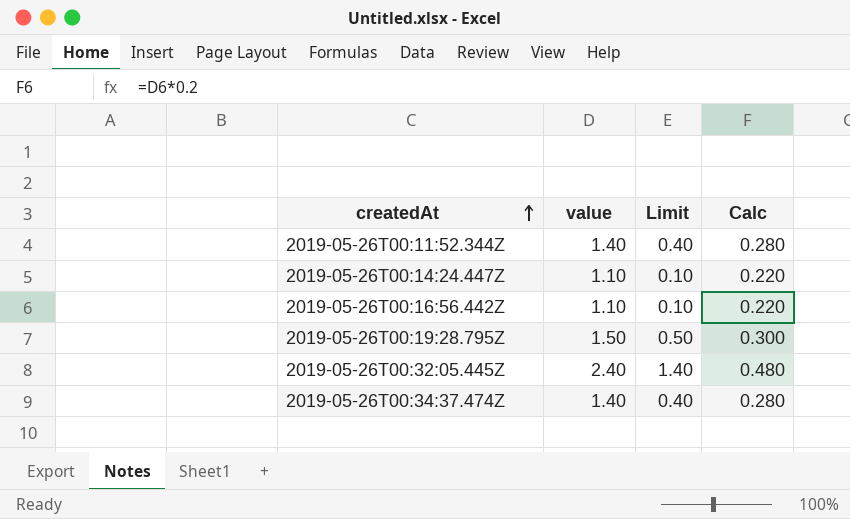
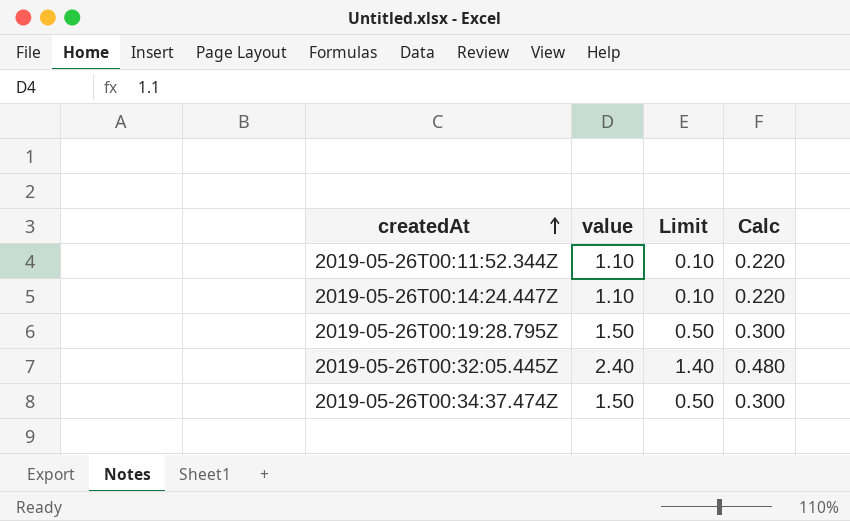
row 2019-05-26T00:16:56.442Z: 1.10 | 0.10 | 0.220 -> none
2019-05-26T00:11:52.344Z | value: 1.40 -> 1.10
2019-05-26T00:11:52.344Z | Limit: 0.40 -> 0.10
2019-05-26T00:11:52.344Z | Calc: 0.280 -> 0.220
2019-05-26T00:34:37.474Z | value: 1.40 -> 1.50
2019-05-26T00:34:37.474Z | Limit: 0.40 -> 0.50
2019-05-26T00:34:37.474Z | Calc: 0.280 -> 0.300

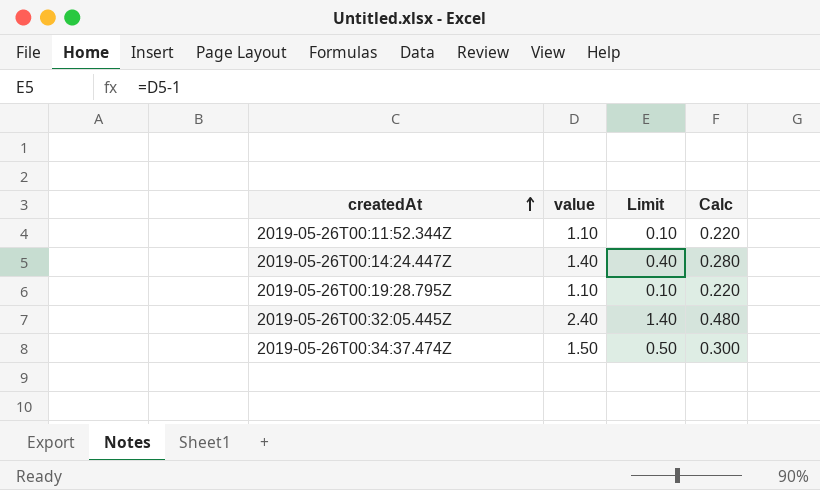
2019-05-26T00:14:24.447Z | value: 1.10 -> 1.40
2019-05-26T00:14:24.447Z | Limit: 0.10 -> 0.40
2019-05-26T00:14:24.447Z | Calc: 0.220 -> 0.280
2019-05-26T00:19:28.795Z | value: 1.50 -> 1.10
2019-05-26T00:19:28.795Z | Limit: 0.50 -> 0.10
2019-05-26T00:19:28.795Z | Calc: 0.300 -> 0.220

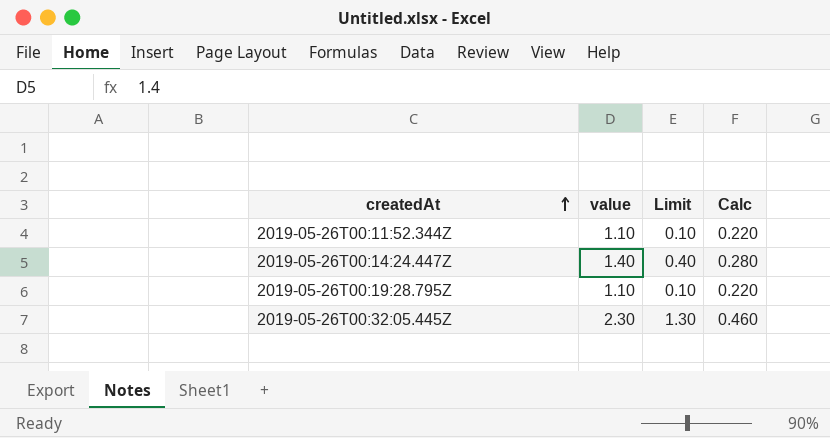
row 2019-05-26T00:34:37.474Z: 1.50 | 0.50 | 0.300 -> none
2019-05-26T00:32:05.445Z | value: 2.40 -> 2.30
2019-05-26T00:32:05.445Z | Limit: 1.40 -> 1.30
2019-05-26T00:32:05.445Z | Calc: 0.480 -> 0.460

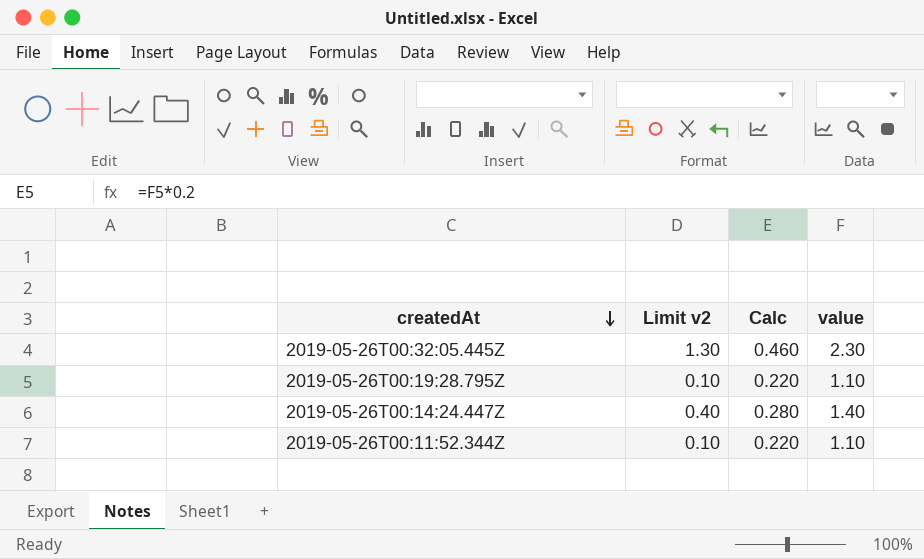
row order: createdAt ascending -> createdAt descending
column name: Limit -> Limit v2
column value | position: 2 -> 4

